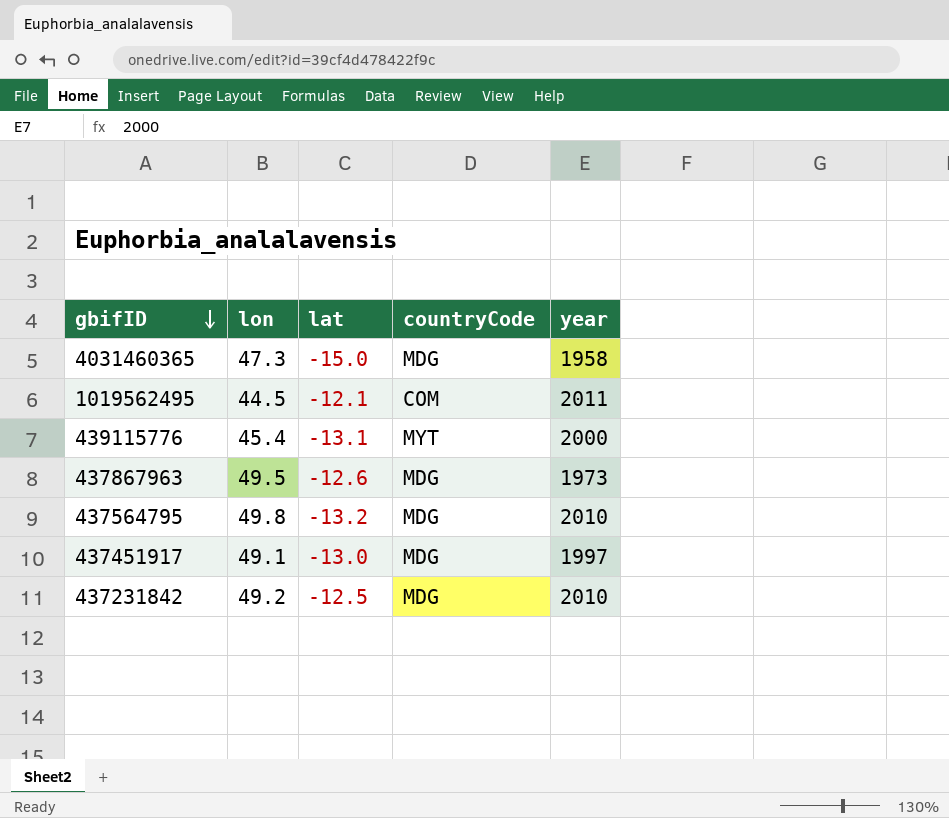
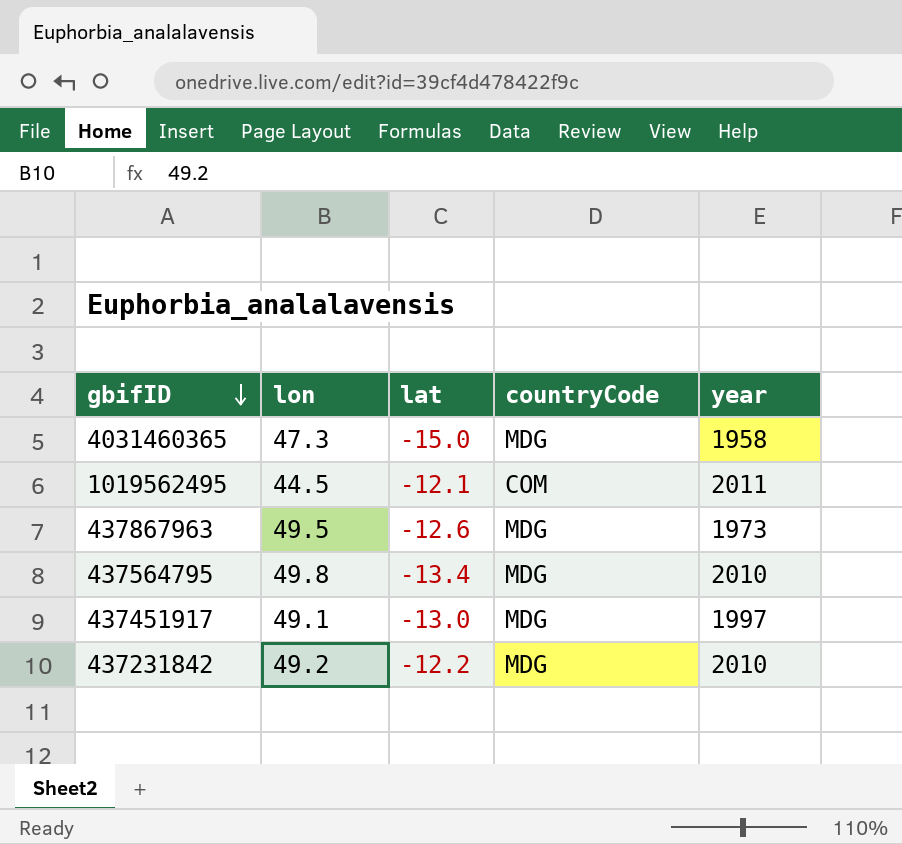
row 439115776: 45.4 | -13.1 | MYT | 2000 -> none
437564795 | lat: -13.2 -> -13.4
437231842 | lat: -12.5 -> -12.2

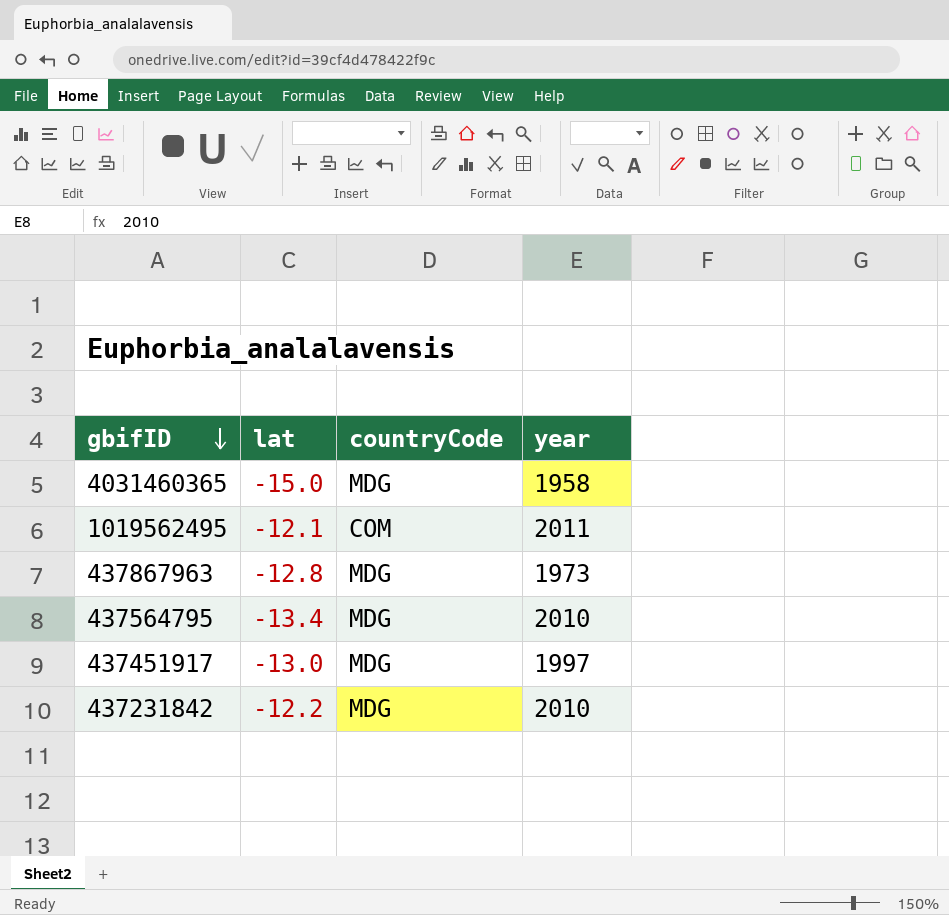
column lon | position: 2 -> none
437867963 | lat: -12.6 -> -12.8

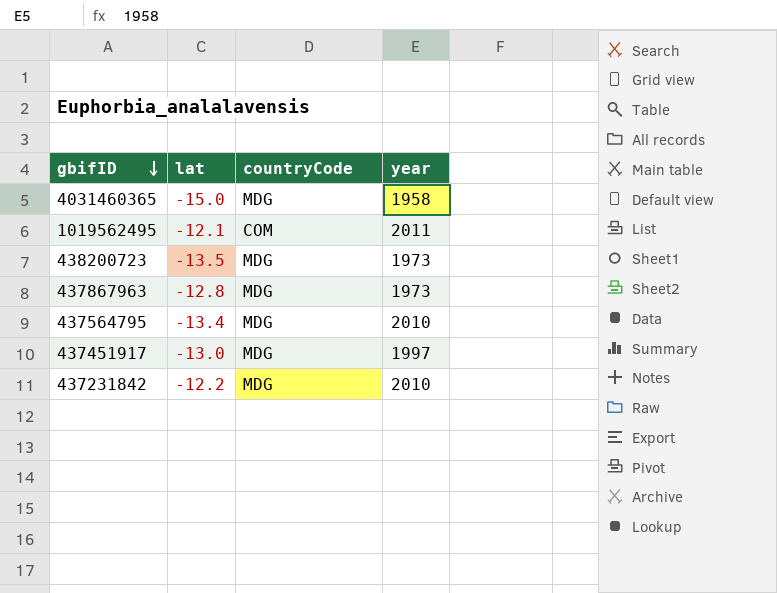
row 438200723: none -> -13.5 | MDG | 1973

